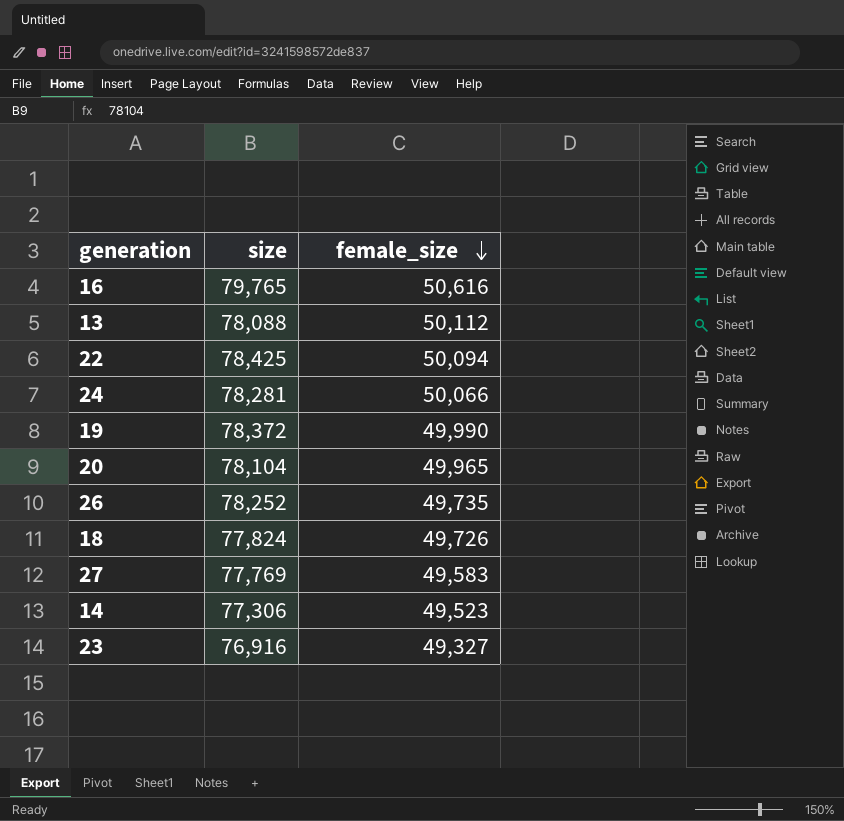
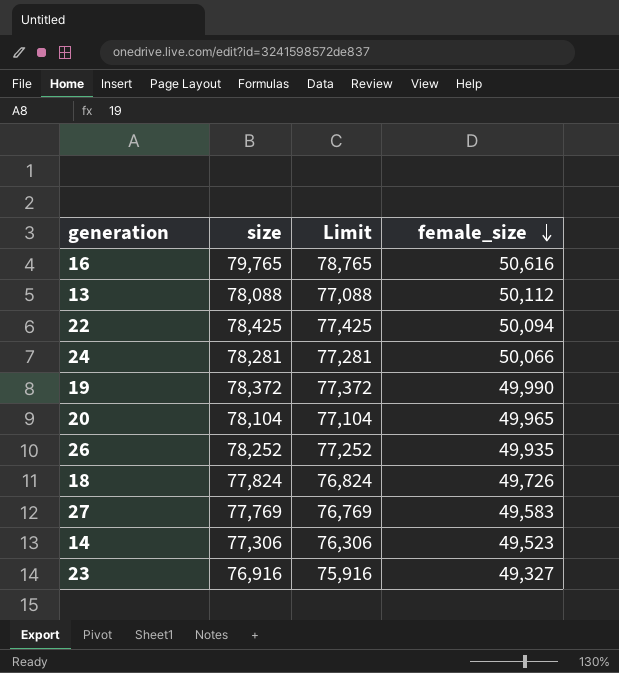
column Limit | formula: none -> [size] - 1000
26 | female_size: 49,735 -> 49,935

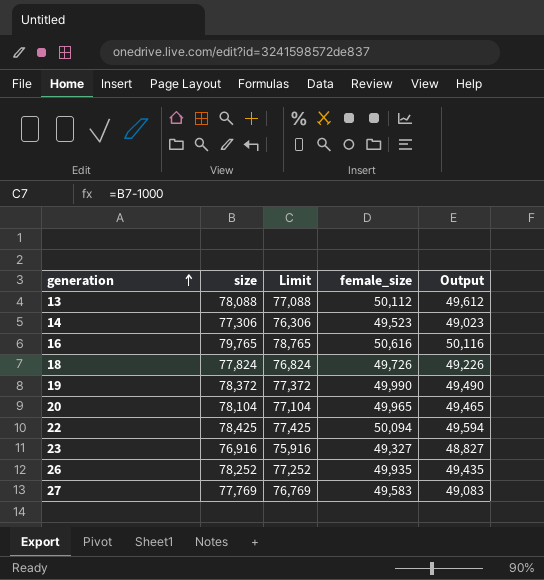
row order: female_size descending -> generation ascending
column Output | formula: none -> [female_size] - 500
row 24: 78,281 | 77,281 | 50,066 -> none

